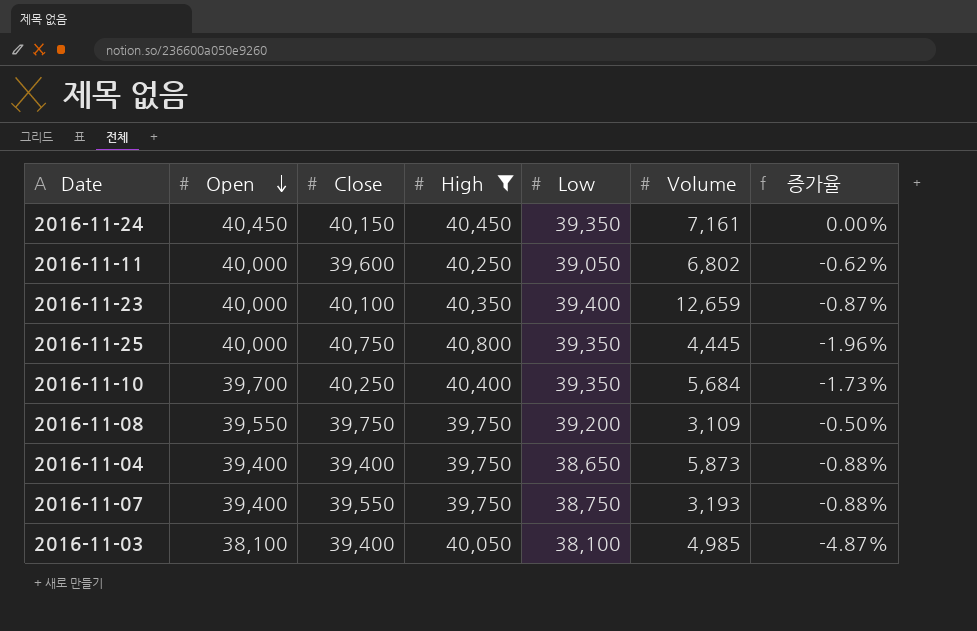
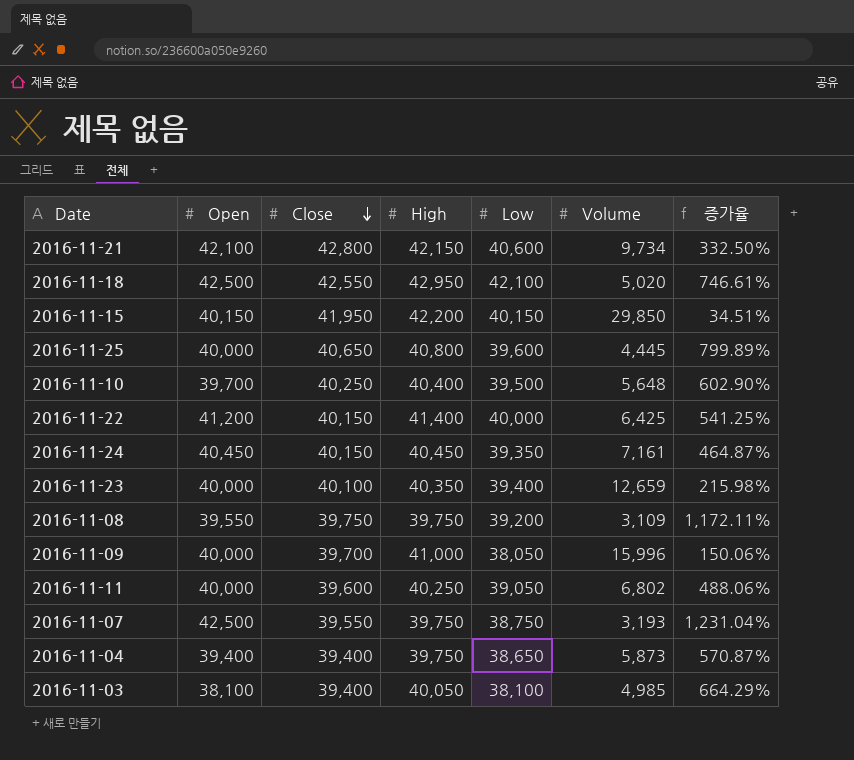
filter: High <= 40,800 -> none
row order: Open descending -> Close descending
column 증가율 | formula: ([Open] - [High]) / [High] -> ([Open] - [Volume]) / [Volume]
2016-11-25 | Close: 40,750 -> 40,650
2016-11-25 | Low: 39,350 -> 39,600
2016-11-10 | Low: 39,350 -> 39,500
2016-11-10 | Volume: 5,684 -> 5,648
2016-11-07 | Open: 39,400 -> 42,500

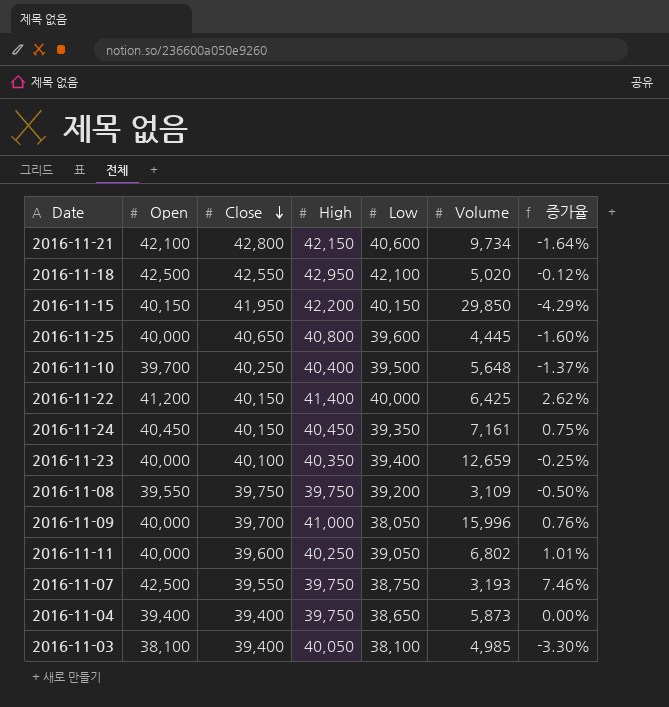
column 증가율 | formula: ([Open] - [Volume]) / [Volume] -> ([Open] - [Close]) / [Close]

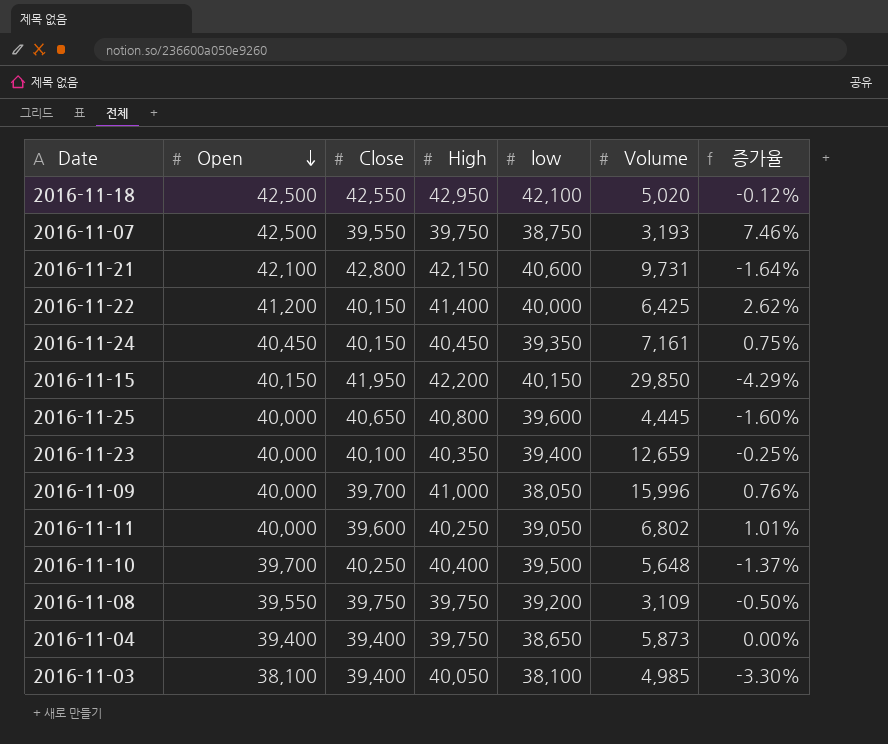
row order: Close descending -> Open descending
column name: Low -> low
2016-11-21 | Volume: 9,734 -> 9,731

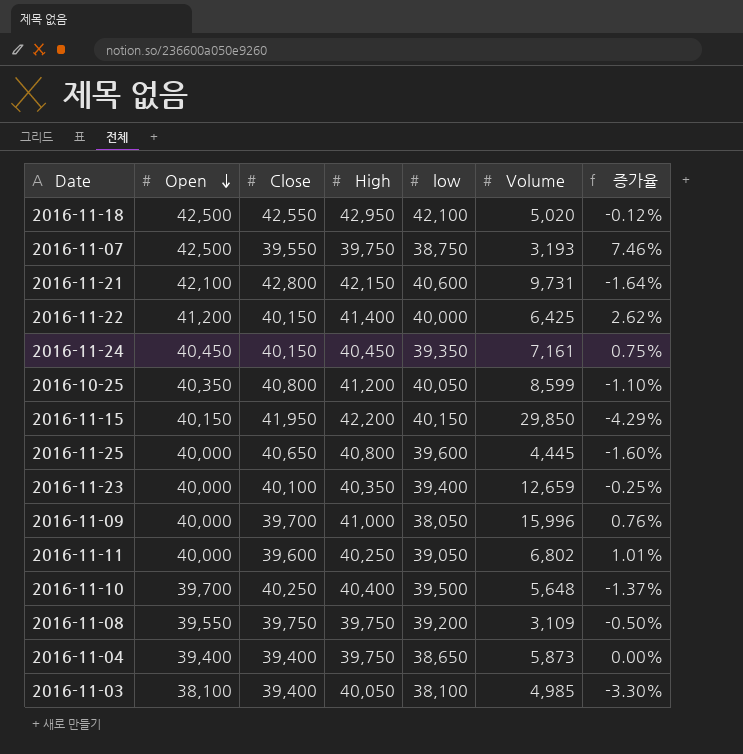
row 2016-10-25: none -> 40,350 | 40,800 | 41,200 | 40,050 | 8,599 | -1.10%

